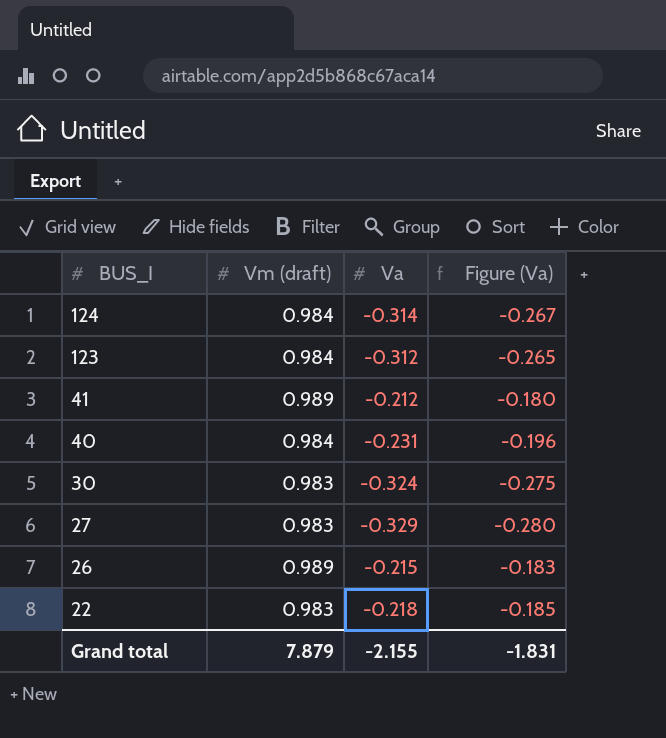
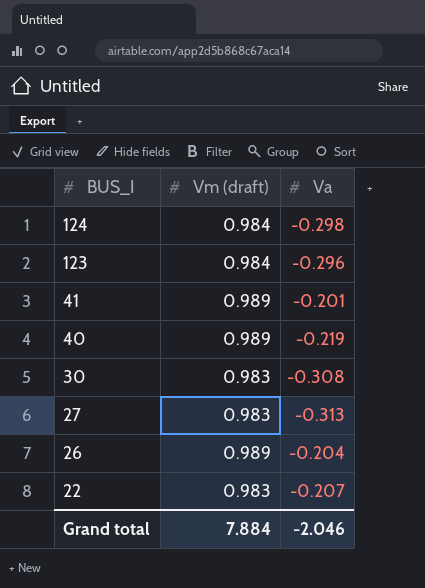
column Figure (Va) | formula: [Va] * 0.85 -> none
124 | Va: -0.314 -> -0.298
123 | Va: -0.312 -> -0.296
41 | Va: -0.212 -> -0.201
40 | Vm (draft): 0.984 -> 0.989
40 | Va: -0.231 -> -0.219
30 | Va: -0.324 -> -0.308
27 | Va: -0.329 -> -0.313
26 | Va: -0.215 -> -0.204
22 | Va: -0.218 -> -0.207
Grand total | Vm (draft): 7.879 -> 7.884
Grand total | Va: -2.155 -> -2.046

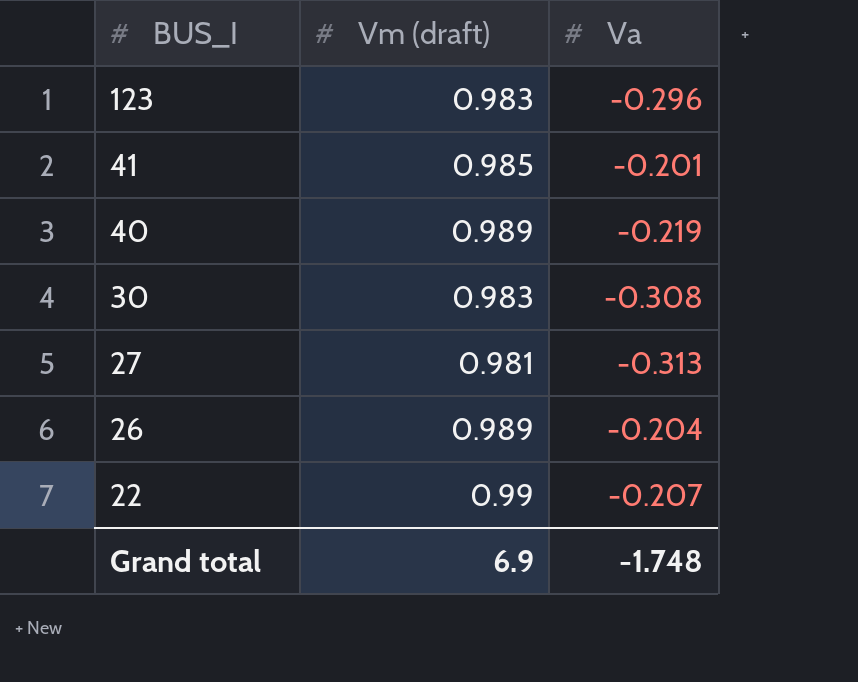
row 124: 0.984 | -0.298 -> none
123 | Vm (draft): 0.984 -> 0.983
41 | Vm (draft): 0.989 -> 0.985
27 | Vm (draft): 0.983 -> 0.981
22 | Vm (draft): 0.983 -> 0.99
Grand total | Vm (draft): 7.884 -> 6.9
Grand total | Va: -2.046 -> -1.748

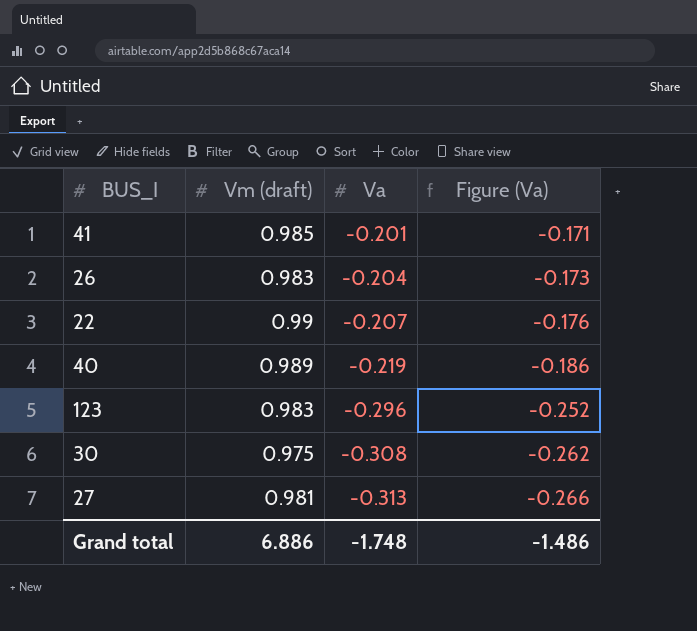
row order: BUS_I descending -> Va descending
column Figure (Va) | formula: none -> [Va] * 0.85
26 | Vm (draft): 0.989 -> 0.983
30 | Vm (draft): 0.983 -> 0.975
Grand total | Vm (draft): 6.9 -> 6.886

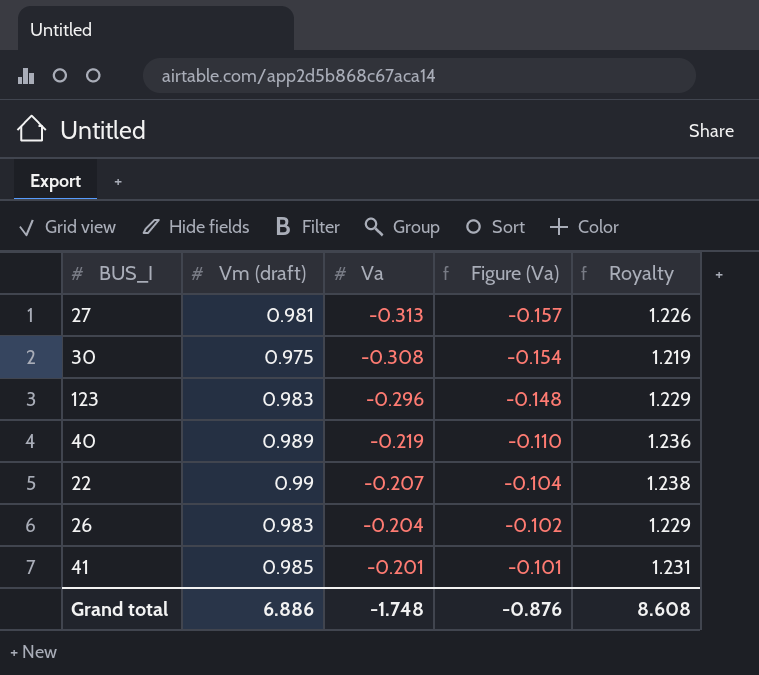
row order: Va descending -> Va ascending
column Figure (Va) | formula: [Va] * 0.85 -> [Va] * 0.5
column Royalty | formula: none -> [Vm (draft)] * 1.25
Grand total | Figure (Va): -1.486 -> -0.876

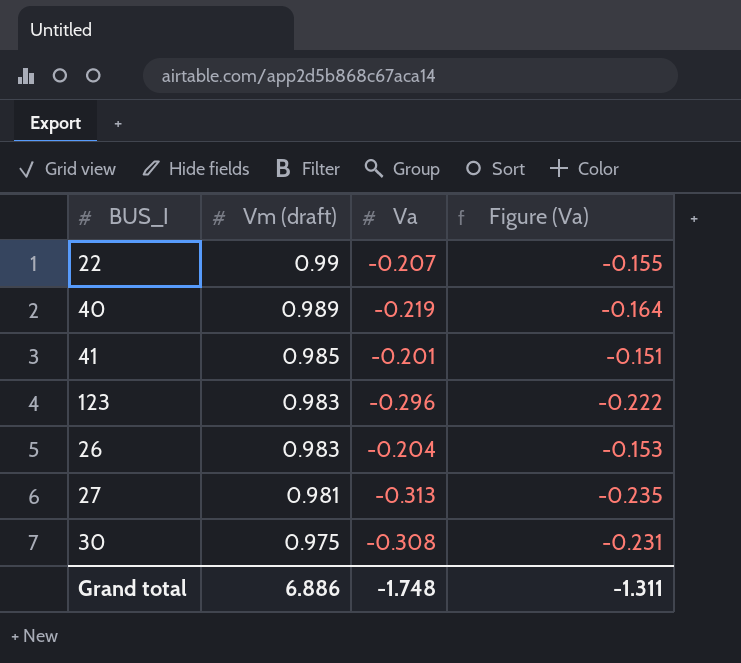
row order: Va ascending -> Vm (draft) descending
column Royalty | formula: [Vm (draft)] * 1.25 -> none
column Figure (Va) | formula: [Va] * 0.5 -> [Va] * 0.75
Grand total | Figure (Va): -0.876 -> -1.311

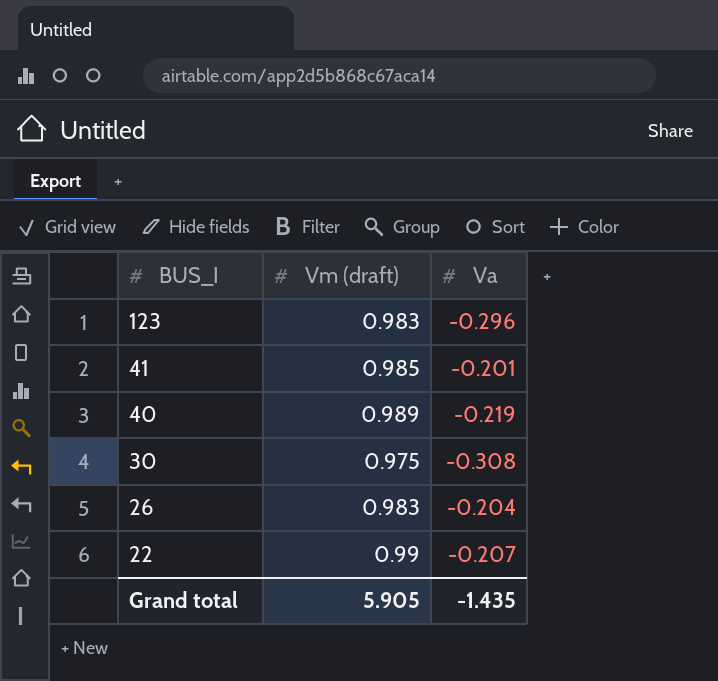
row order: Vm (draft) descending -> BUS_I descending
column Figure (Va) | formula: [Va] * 0.75 -> none
row 27: 0.981 | -0.313 | -0.235 -> none
Grand total | Vm (draft): 6.886 -> 5.905
Grand total | Va: -1.748 -> -1.435

